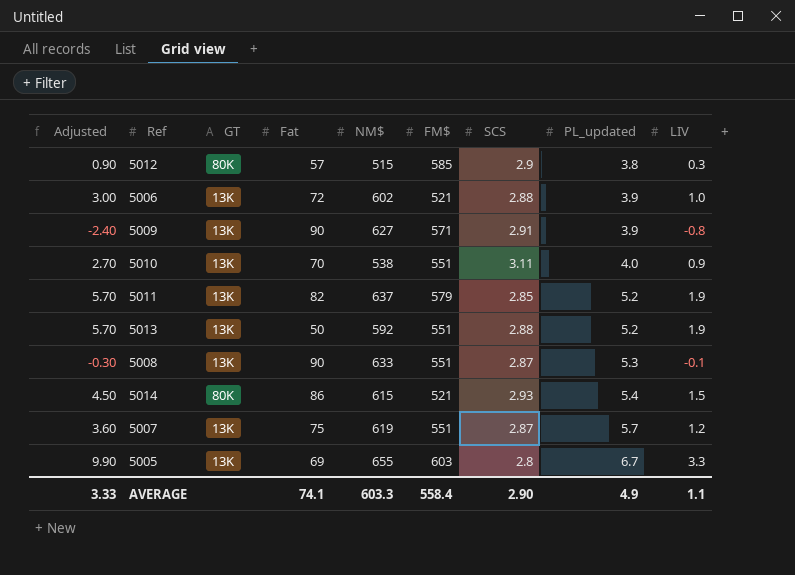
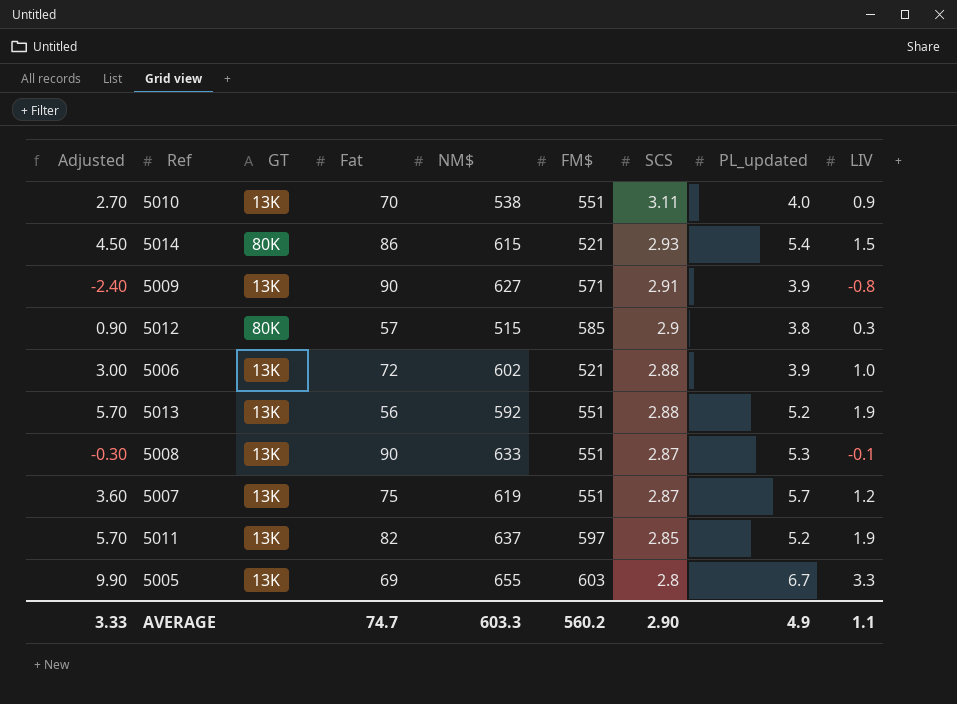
row order: PL_updated ascending -> SCS descending
5013 | Fat: 50 -> 56
5011 | FM$: 579 -> 597
AVERAGE | Fat: 74.1 -> 74.7
AVERAGE | FM$: 558.4 -> 560.2

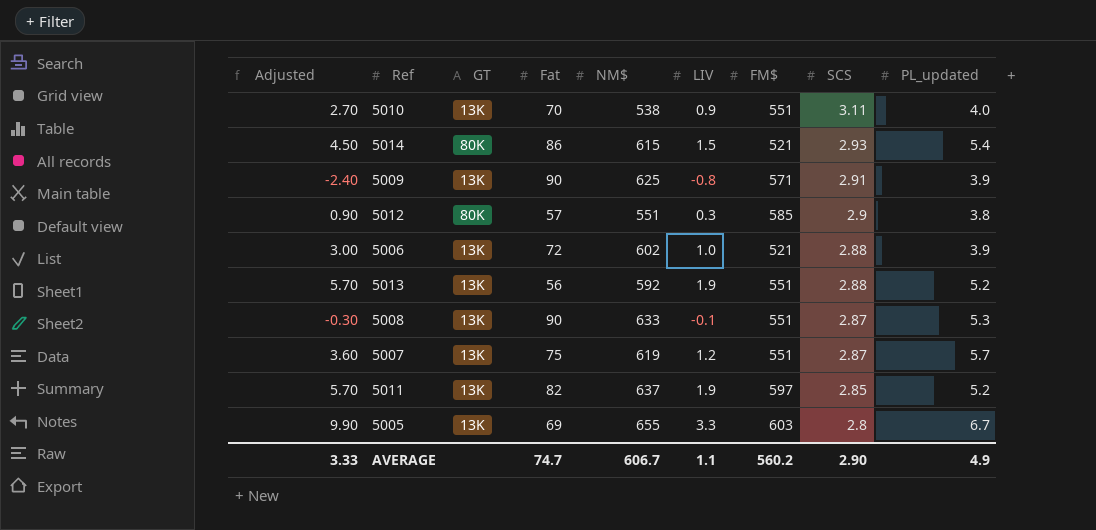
column LIV | position: 9 -> 6
5009 | NM$: 627 -> 625
5012 | NM$: 515 -> 551
AVERAGE | NM$: 603.3 -> 606.7

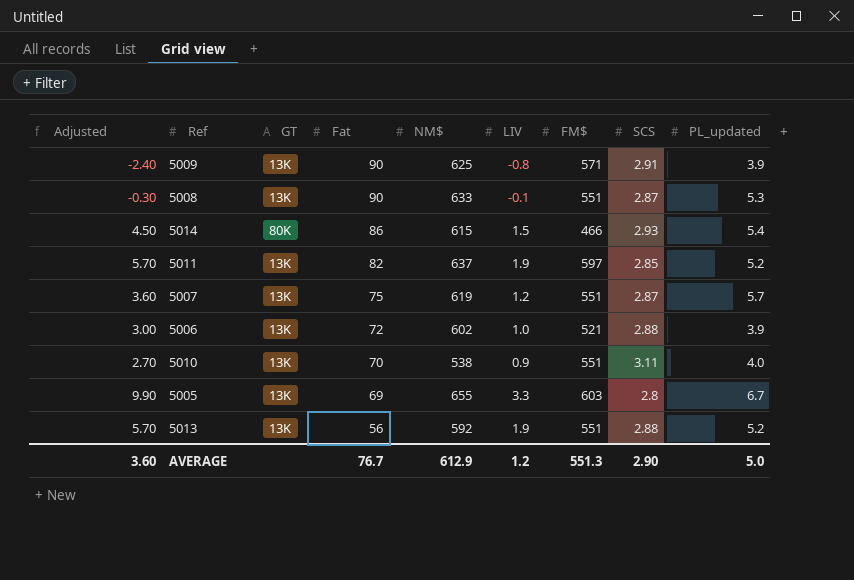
row order: SCS descending -> Fat descending
row 5012: 0.90 | 80K | 57 | 551 | 0.3 | 585 | 2.9 | 3.8 -> none
5014 | FM$: 521 -> 466
AVERAGE | Adjusted: 3.33 -> 3.60
AVERAGE | Fat: 74.7 -> 76.7
AVERAGE | NM$: 606.7 -> 612.9
AVERAGE | LIV: 1.1 -> 1.2
AVERAGE | FM$: 560.2 -> 551.3
AVERAGE | PL_updated: 4.9 -> 5.0

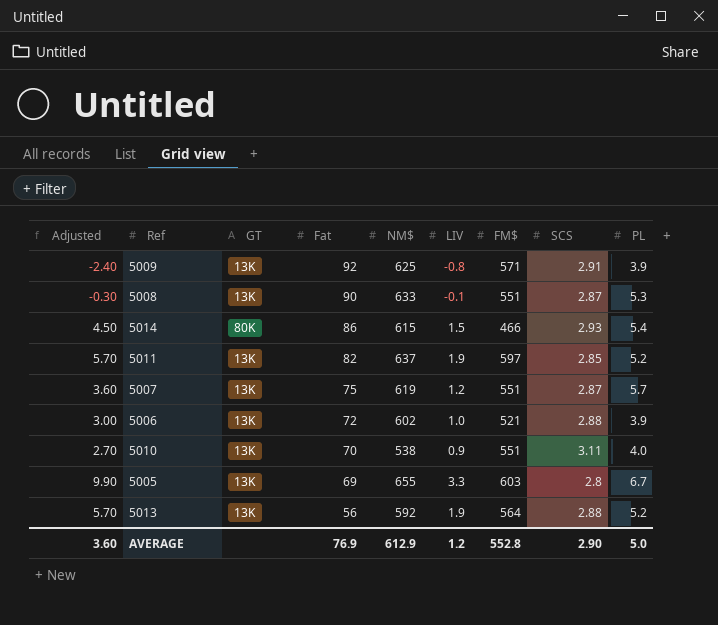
column name: PL_updated -> PL
5009 | Fat: 90 -> 92
5013 | FM$: 551 -> 564
AVERAGE | Fat: 76.7 -> 76.9
AVERAGE | FM$: 551.3 -> 552.8

